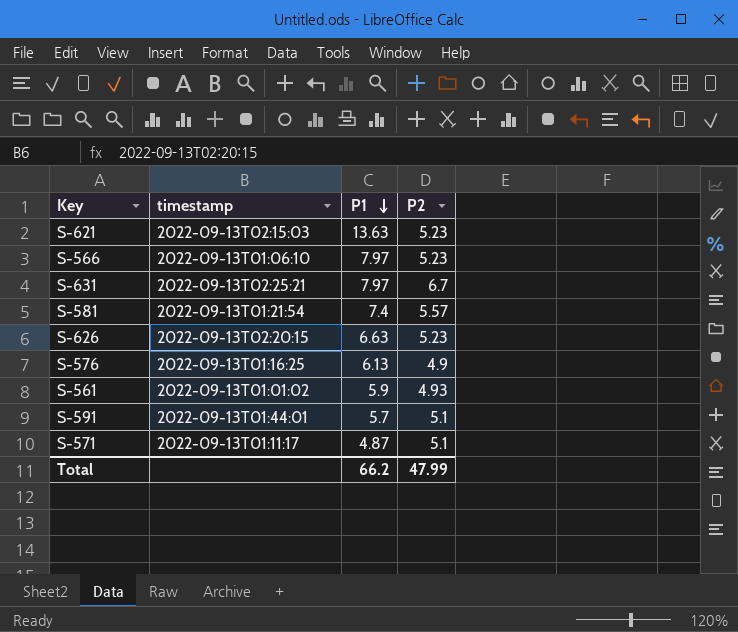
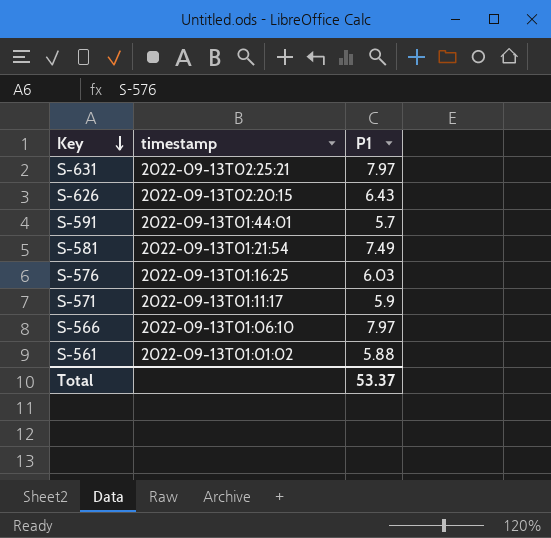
row order: P1 descending -> Key descending
column P2 | position: 4 -> none
row S-621: 2022-09-13T02:15:03 | 13.63 | 5.23 -> none
S-626 | P1: 6.63 -> 6.43
S-581 | P1: 7.4 -> 7.49
S-576 | P1: 6.13 -> 6.03
S-571 | P1: 4.87 -> 5.9
S-561 | P1: 5.9 -> 5.88
Total | P1: 66.2 -> 53.37

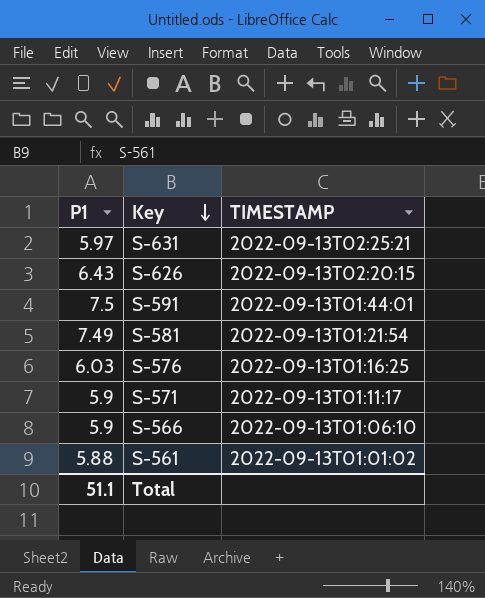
column P1 | position: 3 -> 1
column name: timestamp -> TIMESTAMP
S-631 | P1: 7.97 -> 5.97
S-591 | P1: 5.7 -> 7.5
S-566 | P1: 7.97 -> 5.9
Total | P1: 53.37 -> 51.1

